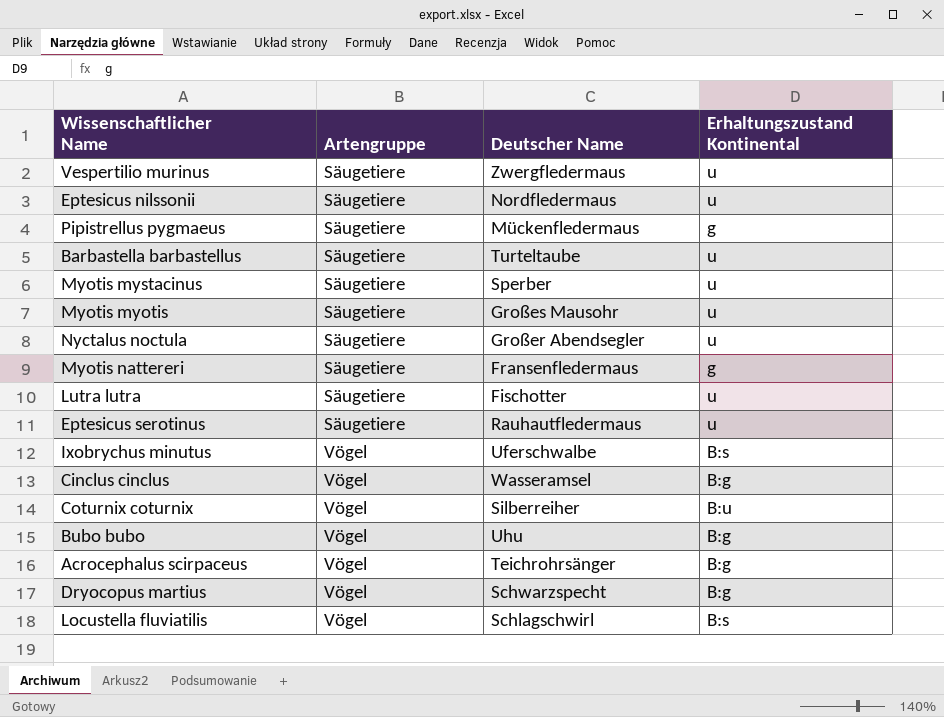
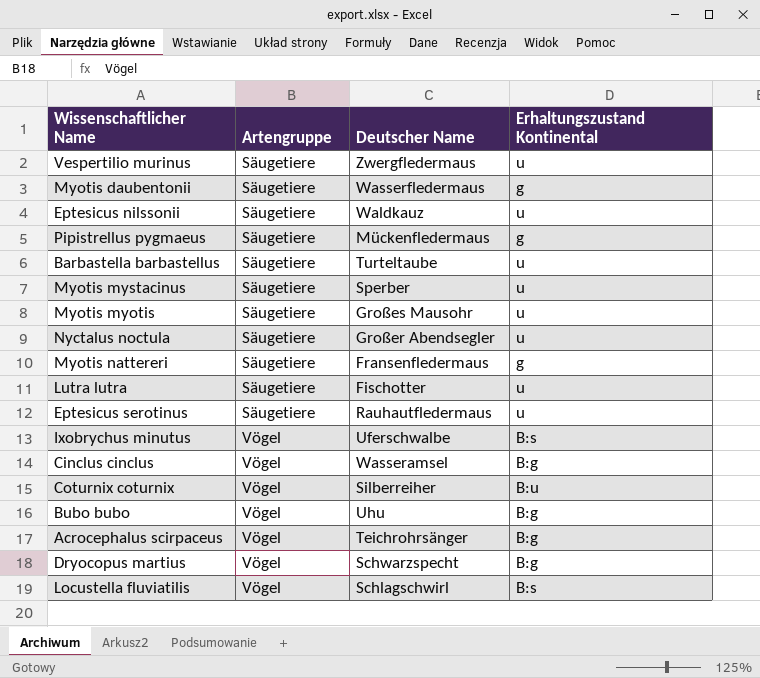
row Myotis daubentonii: none -> Säugetiere | Wasserfledermaus | g
Eptesicus nilssonii | Deutscher Name: Nordfledermaus -> Waldkauz

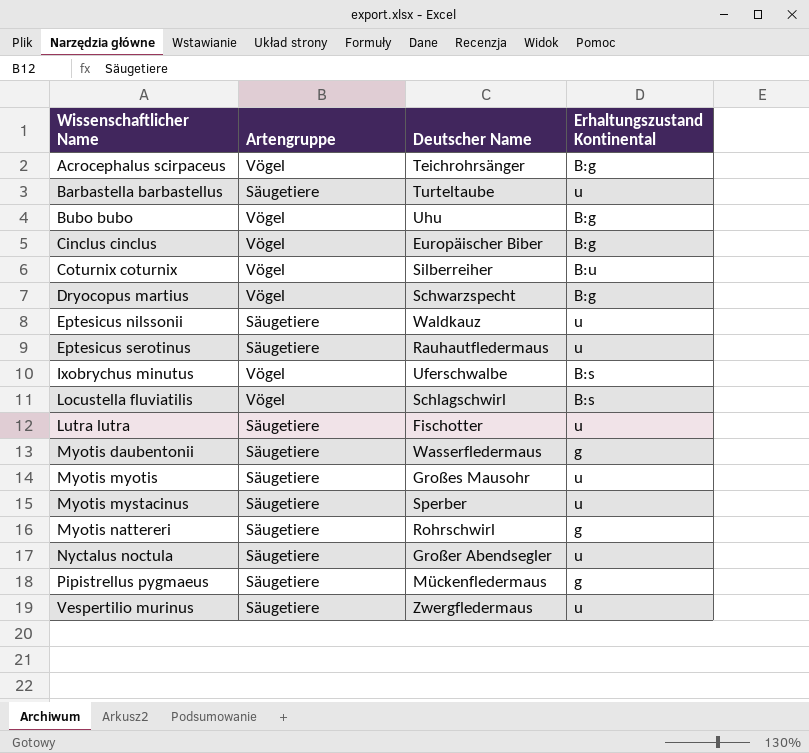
row order: Artengruppe ascending -> Wissenschaftlicher Name ascending
Cinclus cinclus | Deutscher Name: Wasseramsel -> Europäischer Biber
Myotis nattereri | Deutscher Name: Fransenfledermaus -> Rohrschwirl

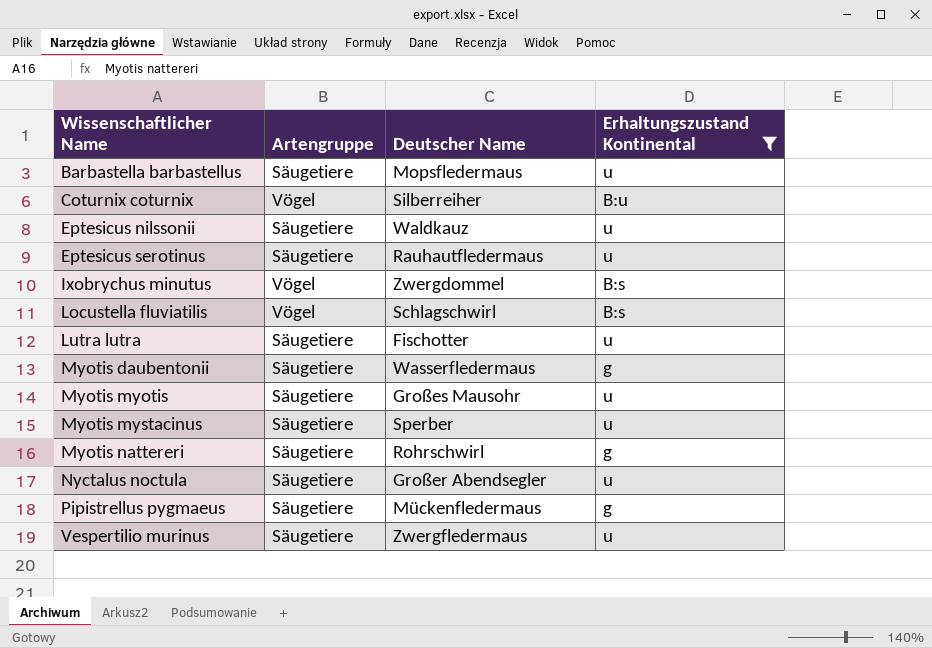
filter: none -> Erhaltungszustand Kontinental != B:g
Barbastella barbastellus | Deutscher Name: Turteltaube -> Mopsfledermaus
Ixobrychus minutus | Deutscher Name: Uferschwalbe -> Zwergdommel

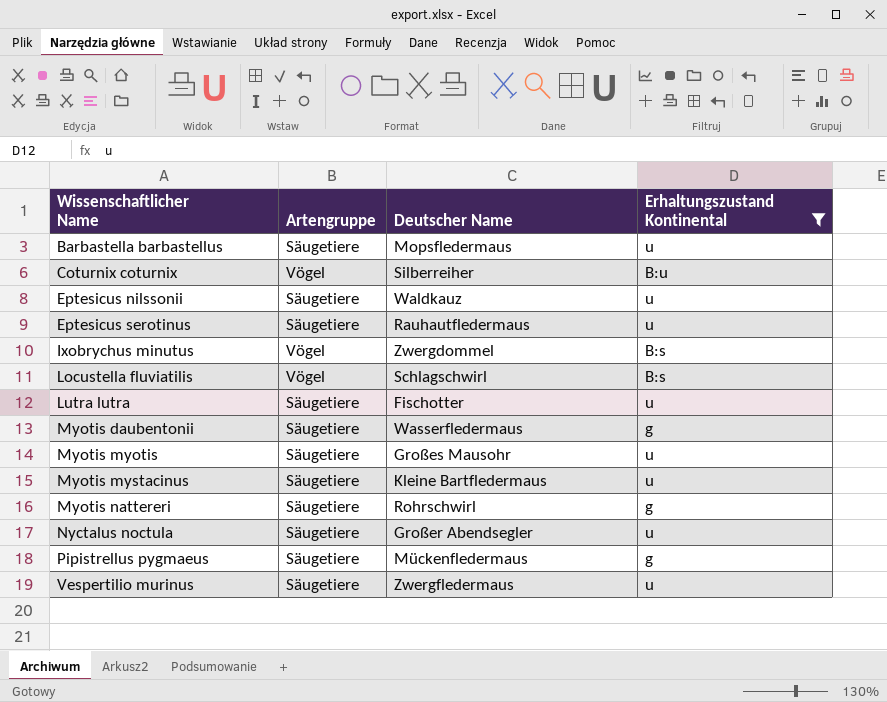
Myotis mystacinus | Deutscher Name: Sperber -> Kleine Bartfledermaus

